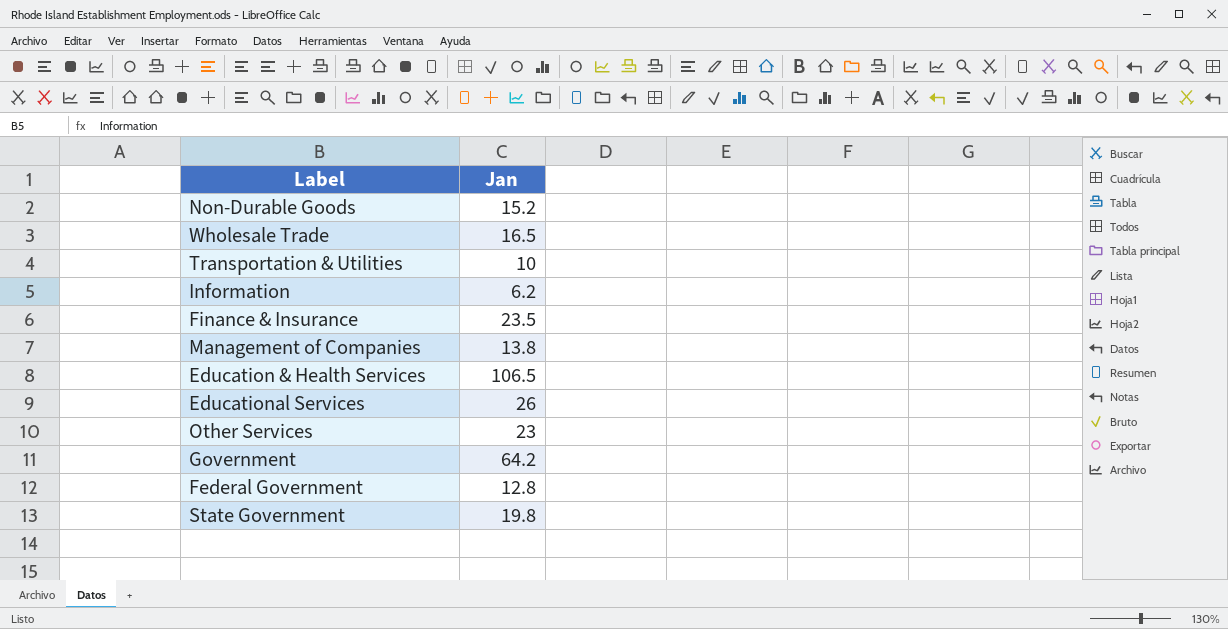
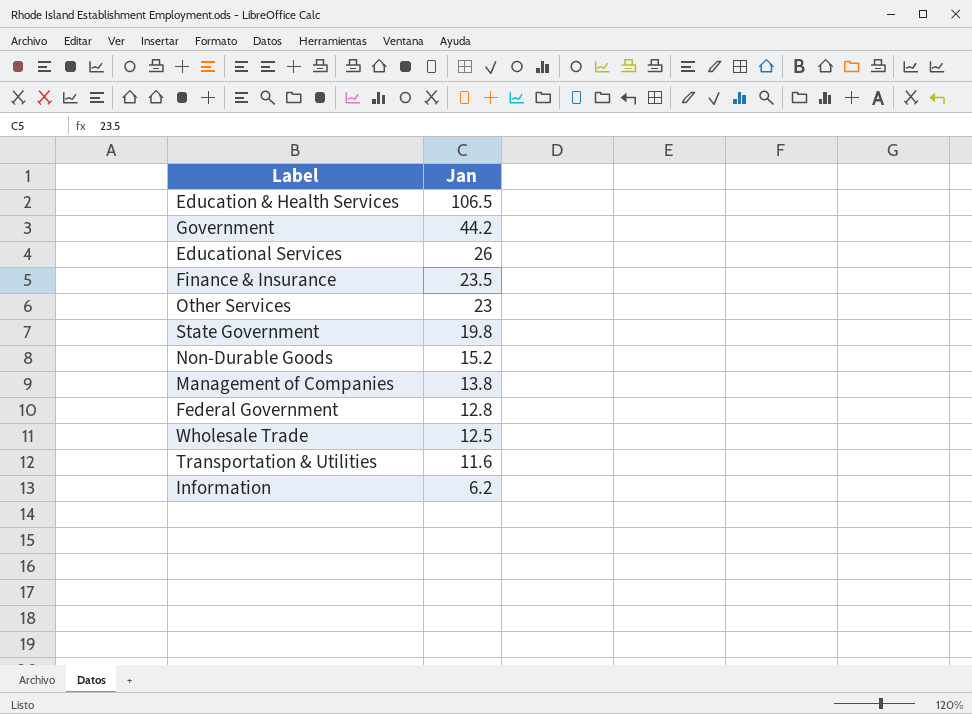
row order: none -> Jan descending
Government | Jan: 64.2 -> 44.2
Wholesale Trade | Jan: 16.5 -> 12.5
Transportation & Utilities | Jan: 10 -> 11.6

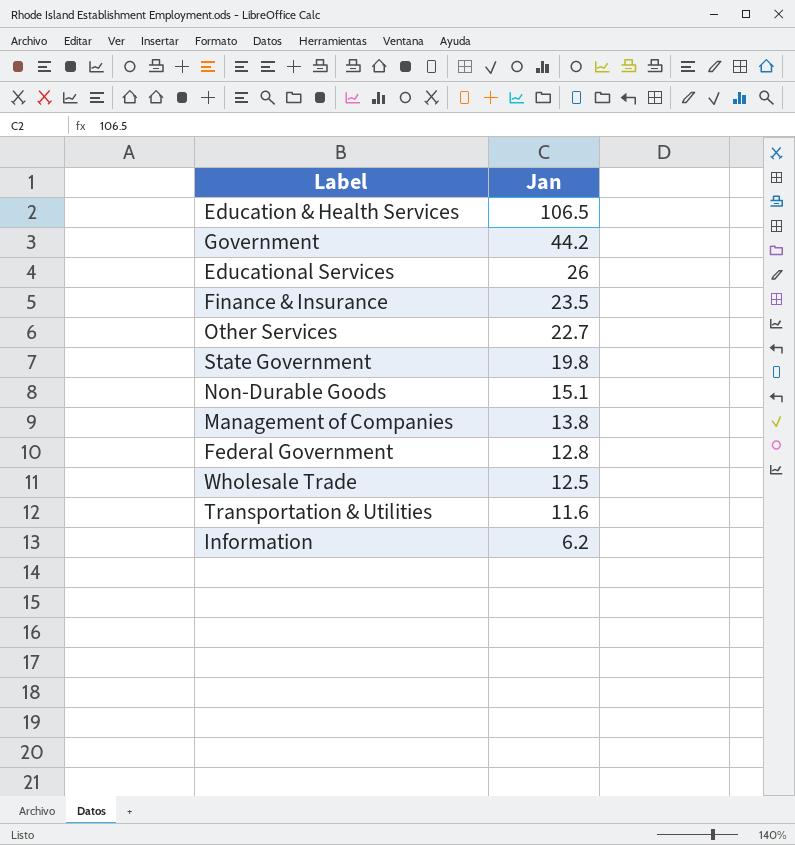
Other Services | Jan: 23 -> 22.7
Non-Durable Goods | Jan: 15.2 -> 15.1

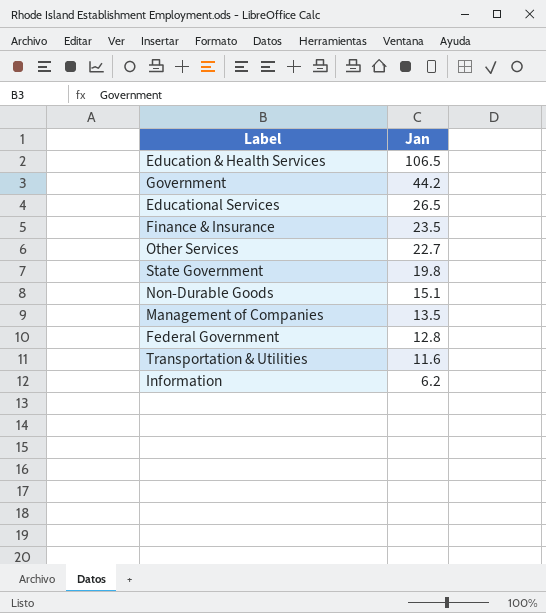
row Wholesale Trade: 12.5 -> none
Educational Services | Jan: 26 -> 26.5
Management of Companies | Jan: 13.8 -> 13.5

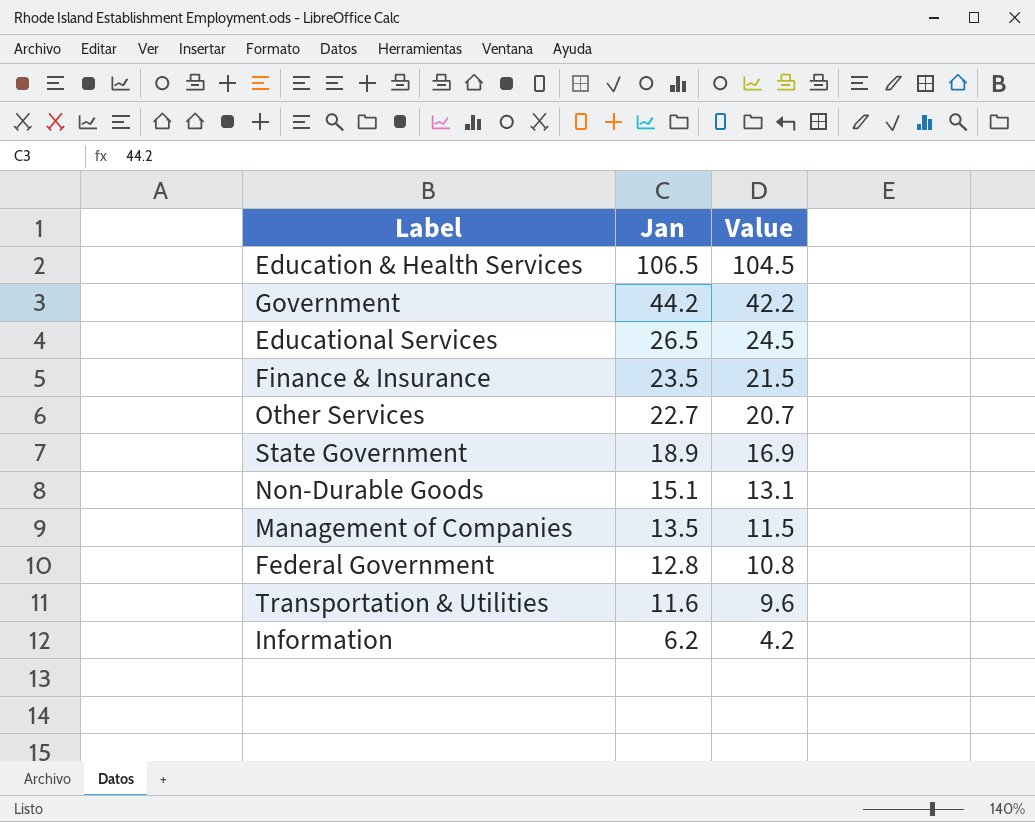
column Value | formula: none -> [Jan] - 2
State Government | Jan: 19.8 -> 18.9

